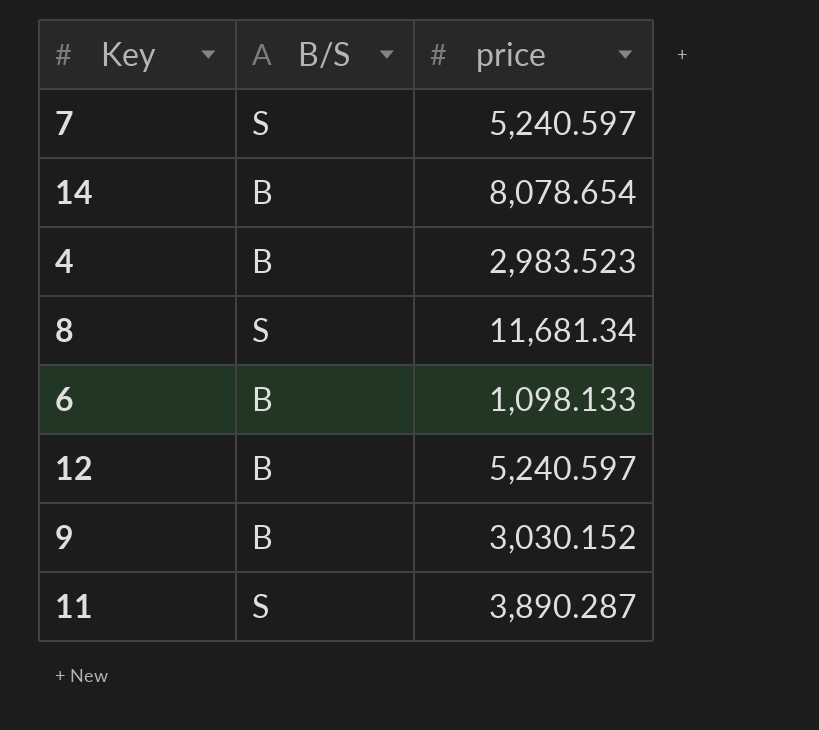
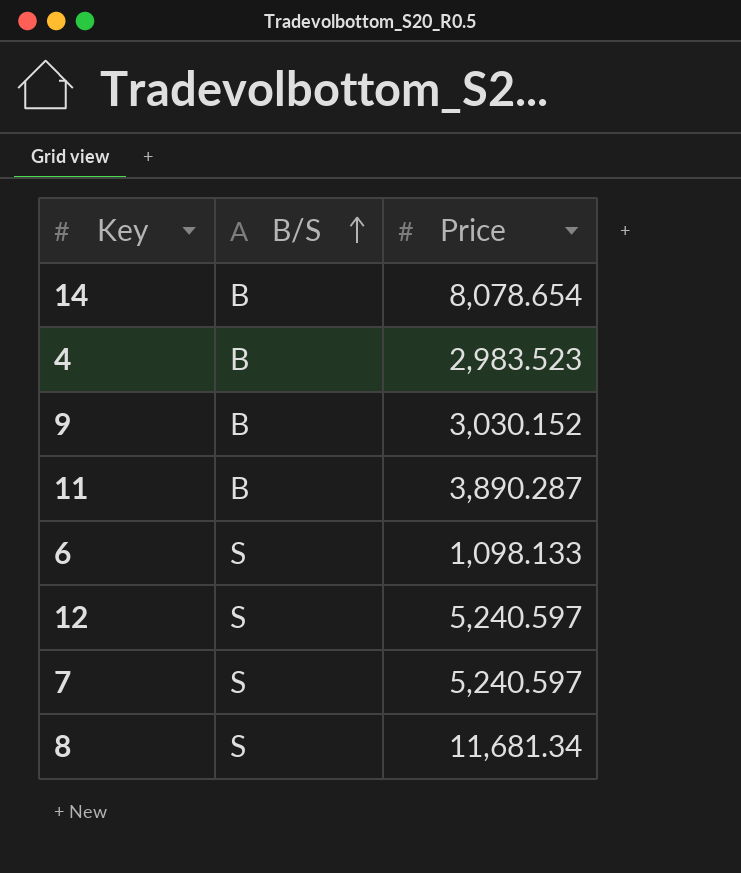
row order: none -> B/S ascending
column name: price -> Price
11 | B/S: S -> B
6 | B/S: B -> S
12 | B/S: B -> S

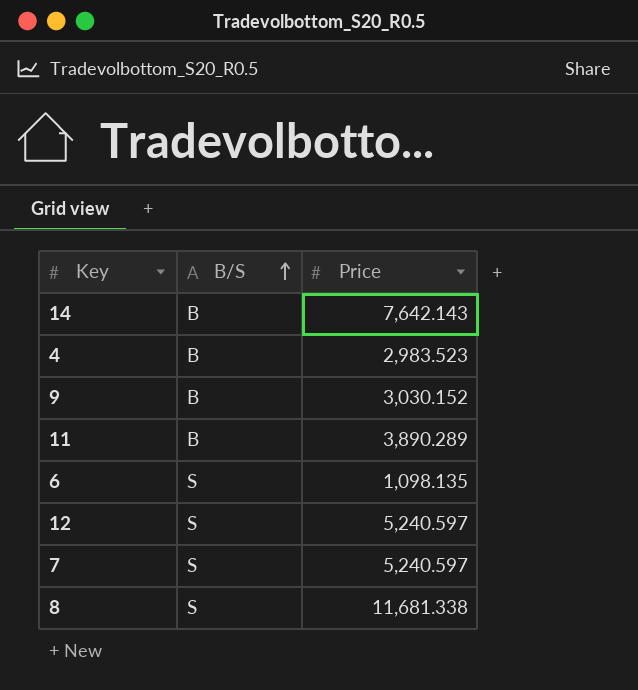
14 | Price: 8,078.654 -> 7,642.143
11 | Price: 3,890.287 -> 3,890.289
6 | Price: 1,098.133 -> 1,098.135
8 | Price: 11,681.34 -> 11,681.338

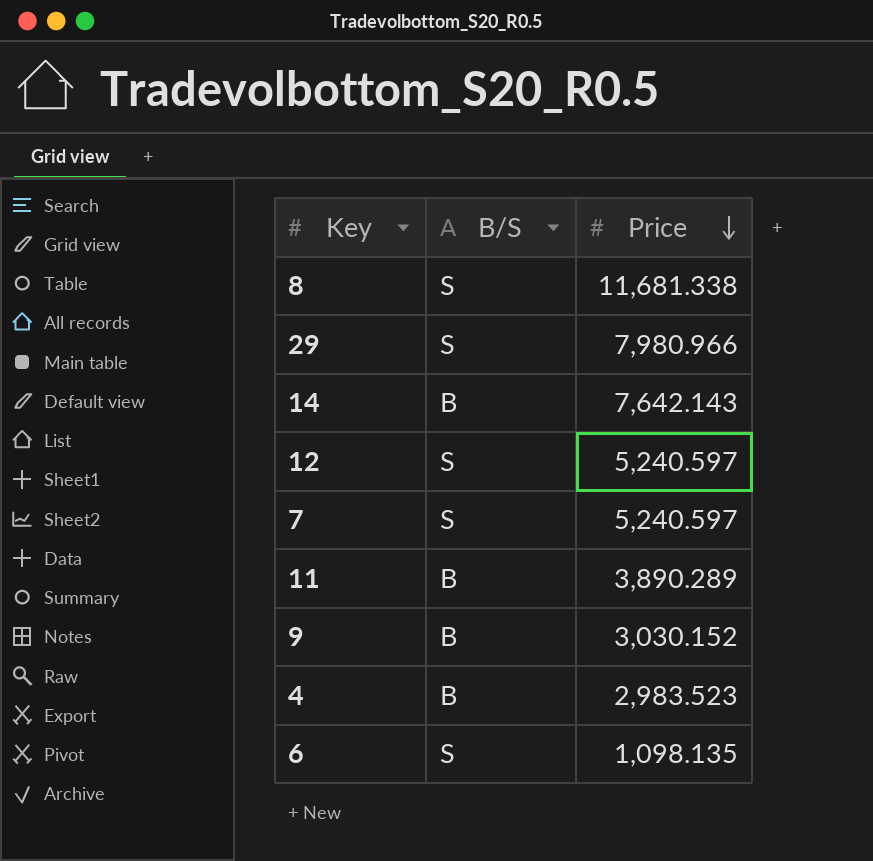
row order: B/S ascending -> Price descending
row 29: none -> S | 7,980.966

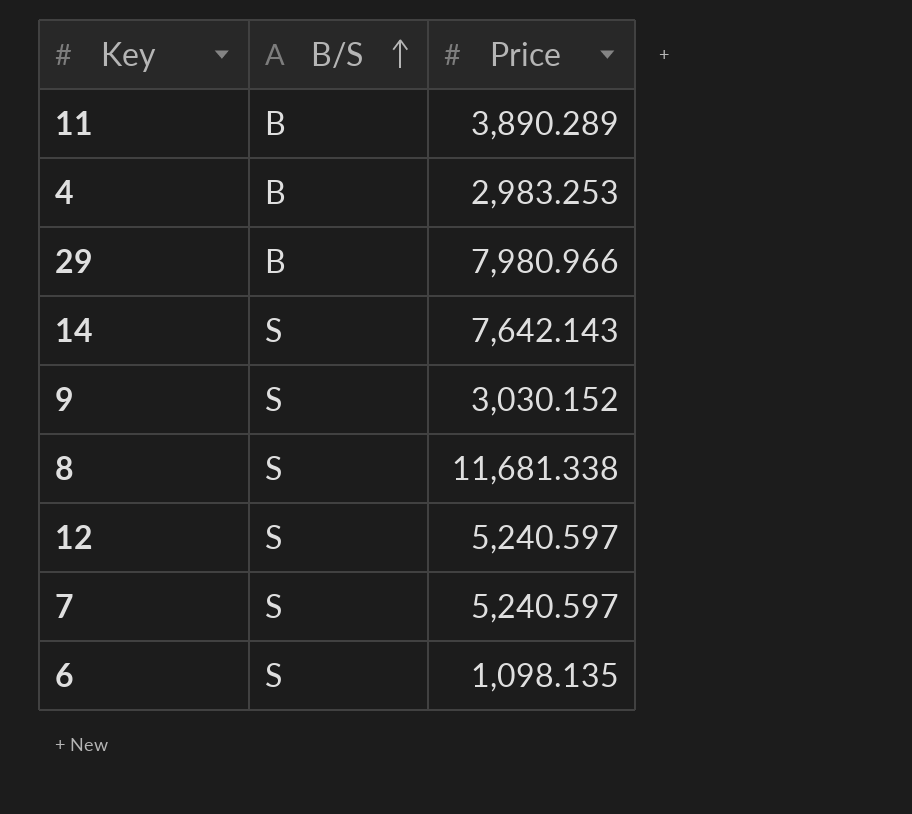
row order: Price descending -> B/S ascending
4 | Price: 2,983.523 -> 2,983.253
29 | B/S: S -> B
14 | B/S: B -> S
9 | B/S: B -> S

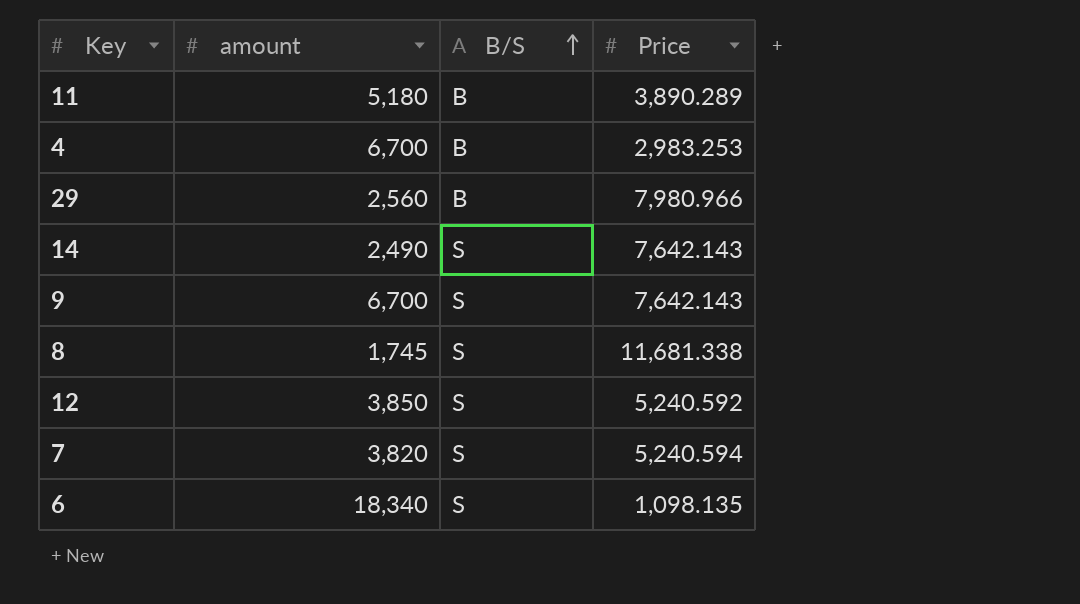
column amount | position: none -> 2
9 | Price: 3,030.152 -> 7,642.143
12 | Price: 5,240.597 -> 5,240.592
7 | Price: 5,240.597 -> 5,240.594

